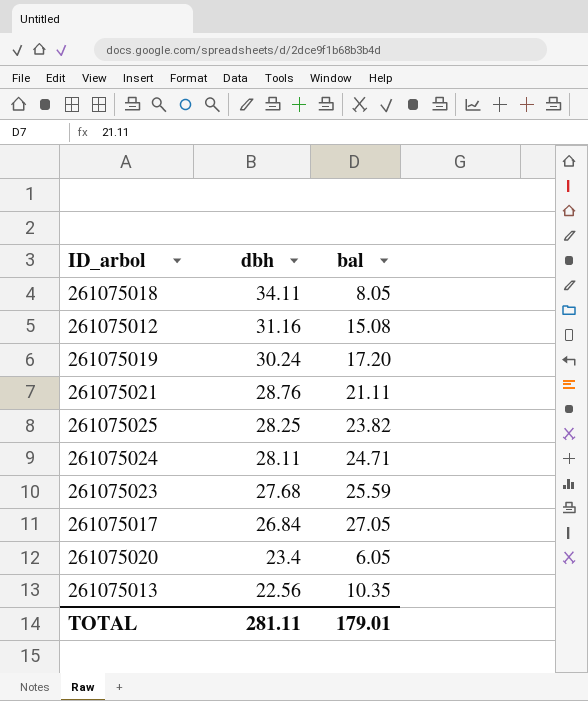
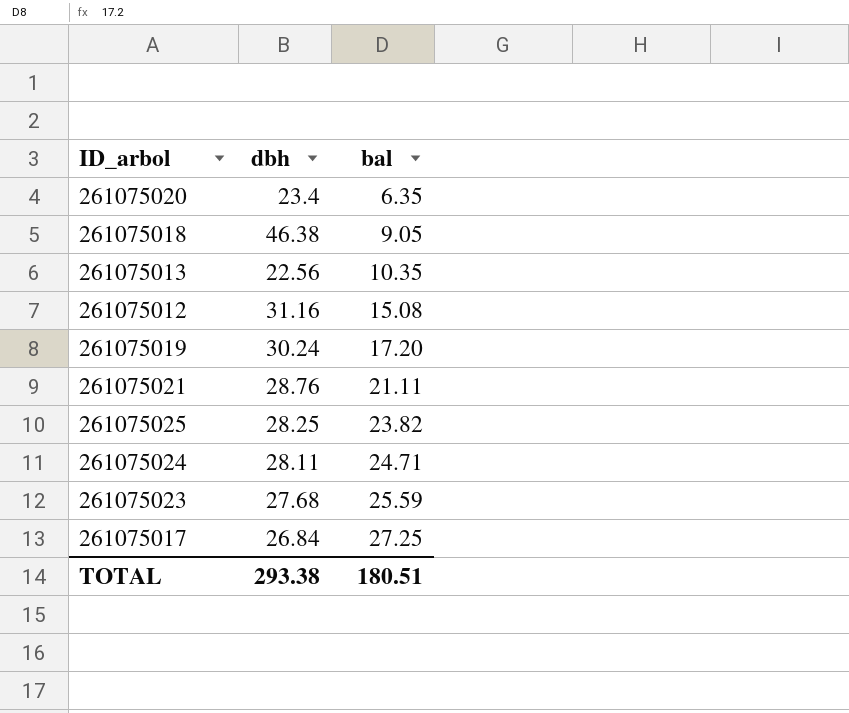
row order: dbh descending -> bal ascending
261075020 | bal: 6.05 -> 6.35
261075018 | dbh: 34.11 -> 46.38
261075018 | bal: 8.05 -> 9.05
261075017 | bal: 27.05 -> 27.25
TOTAL | dbh: 281.11 -> 293.38
TOTAL | bal: 179.01 -> 180.51

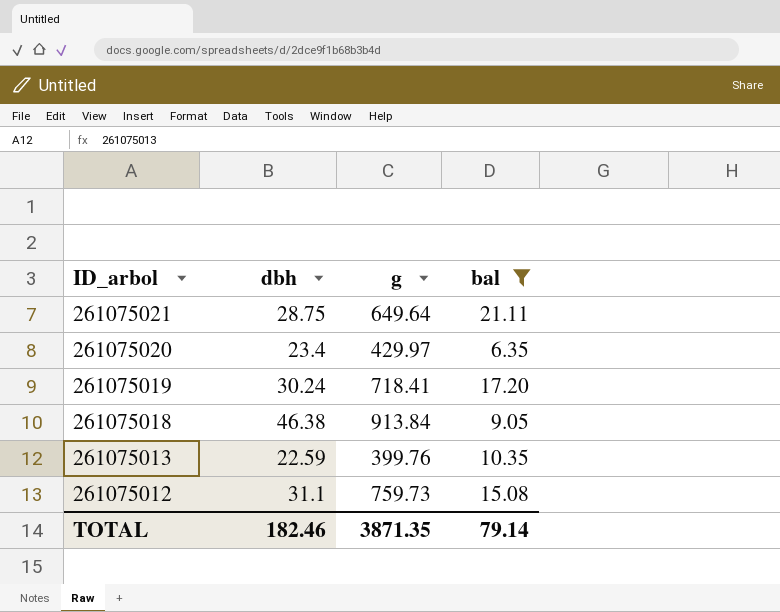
filter: none -> bal <= 21.11
row order: bal ascending -> ID_arbol descending
column g | position: none -> 3
261075021 | dbh: 28.76 -> 28.75
261075013 | dbh: 22.56 -> 22.59
261075012 | dbh: 31.16 -> 31.1
TOTAL | dbh: 293.38 -> 182.46
TOTAL | bal: 180.51 -> 79.14

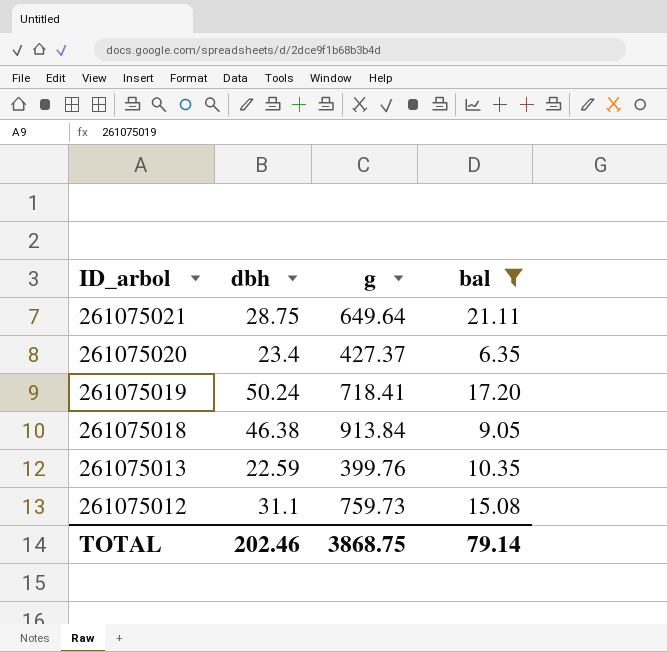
261075020 | g: 429.97 -> 427.37
261075019 | dbh: 30.24 -> 50.24
TOTAL | dbh: 182.46 -> 202.46
TOTAL | g: 3871.35 -> 3868.75

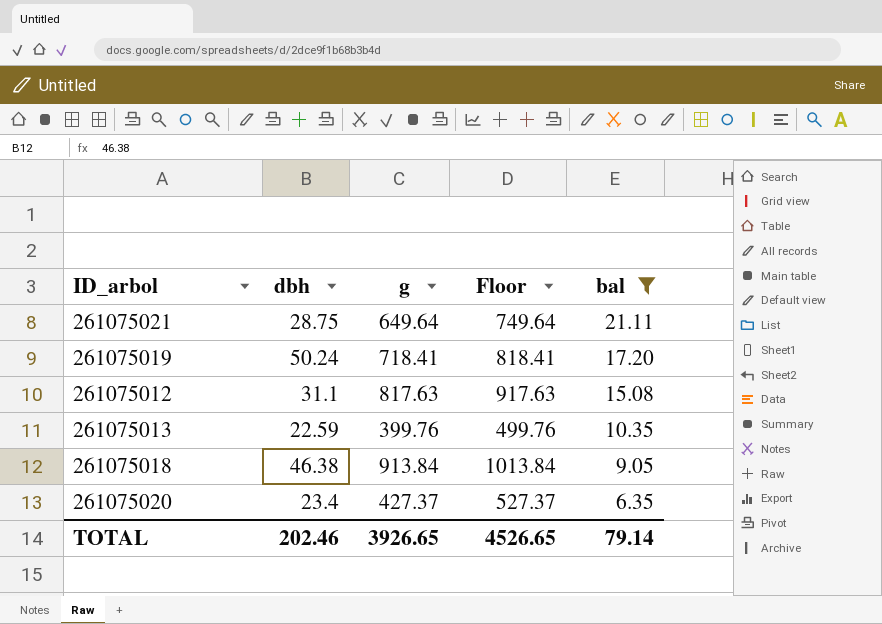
row order: ID_arbol descending -> bal descending
column Floor | formula: none -> [g] + 100
261075012 | g: 759.73 -> 817.63
TOTAL | g: 3868.75 -> 3926.65

